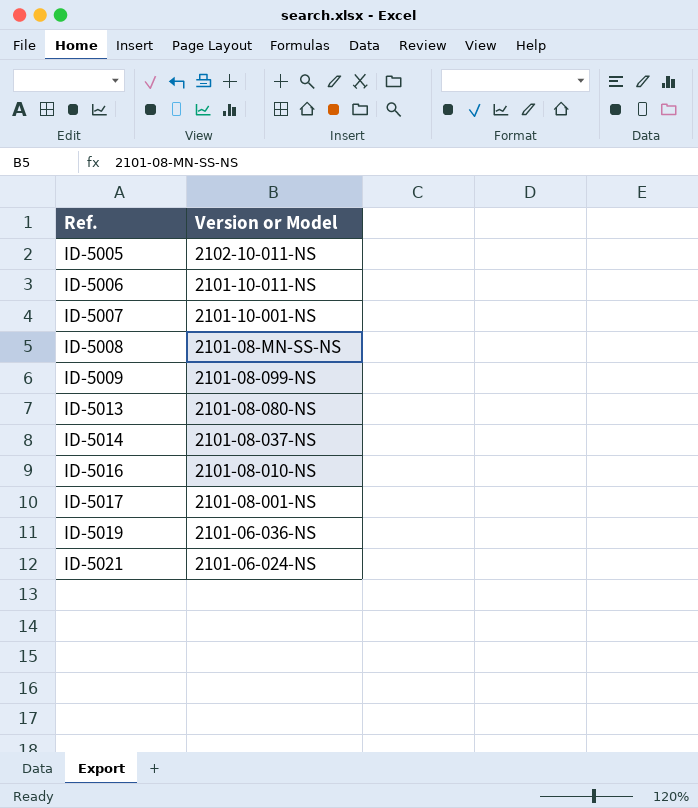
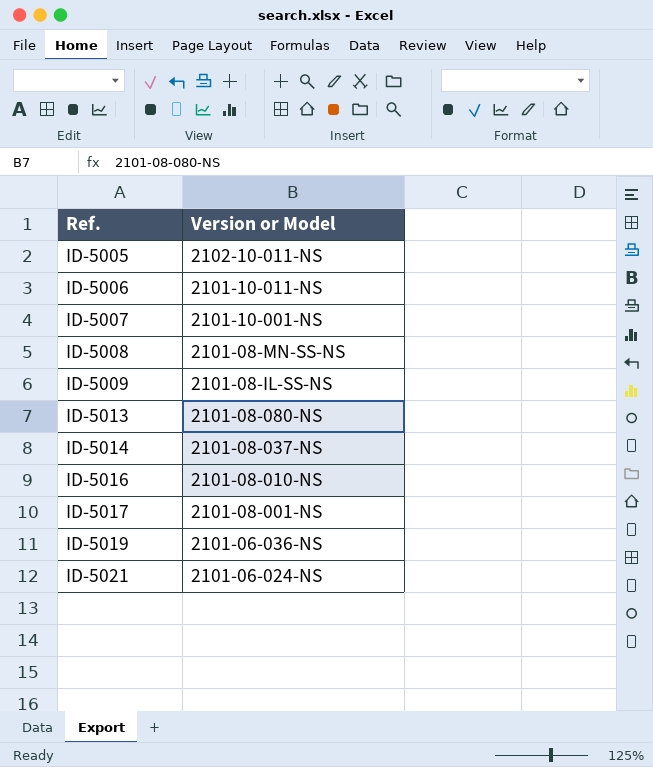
ID-5009 | Version or Model: 2101-08-099-NS -> 2101-08-IL-SS-NS

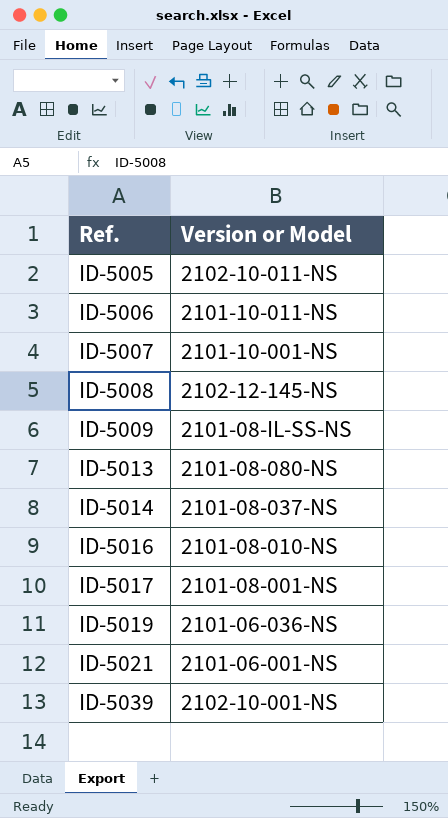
ID-5008 | Version or Model: 2101-08-MN-SS-NS -> 2102-12-145-NS
ID-5021 | Version or Model: 2101-06-024-NS -> 2101-06-001-NS
row ID-5039: none -> 2102-10-001-NS

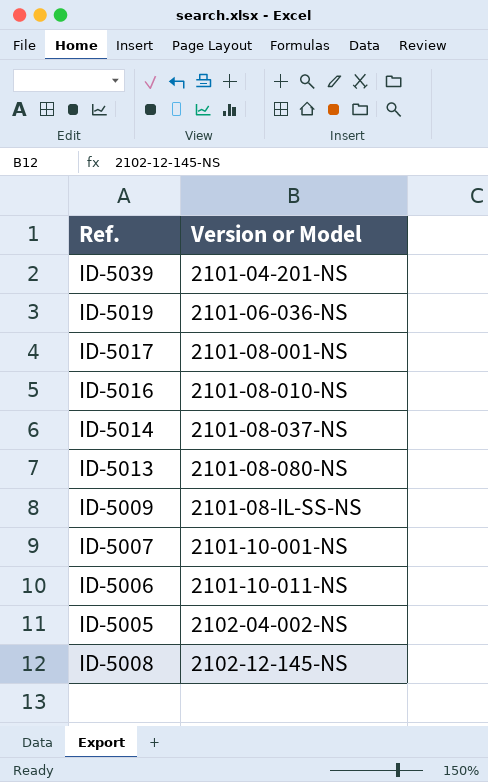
row order: Ref. ascending -> Version or Model ascending
row ID-5021: 2101-06-001-NS -> none
ID-5039 | Version or Model: 2102-10-001-NS -> 2101-04-201-NS
ID-5005 | Version or Model: 2102-10-011-NS -> 2102-04-002-NS

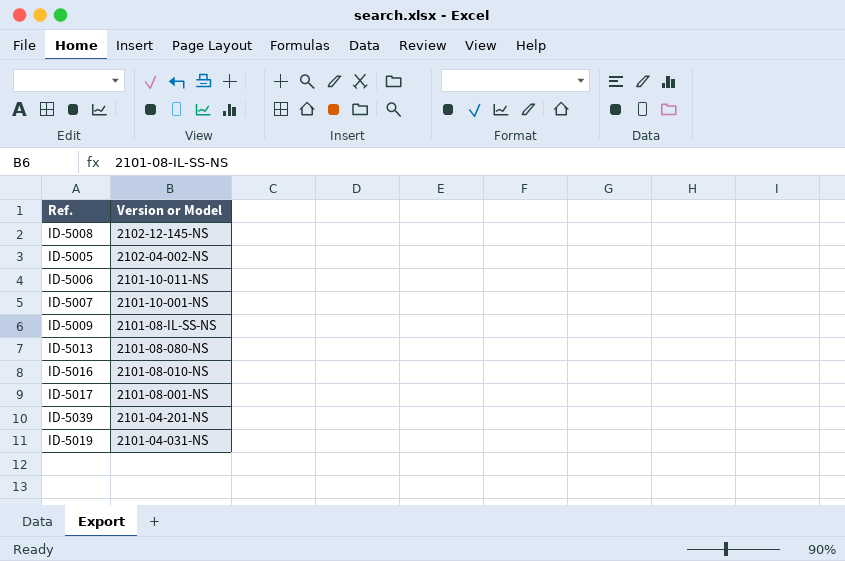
row order: Version or Model ascending -> Version or Model descending
row ID-5014: 2101-08-037-NS -> none
ID-5019 | Version or Model: 2101-06-036-NS -> 2101-04-031-NS

